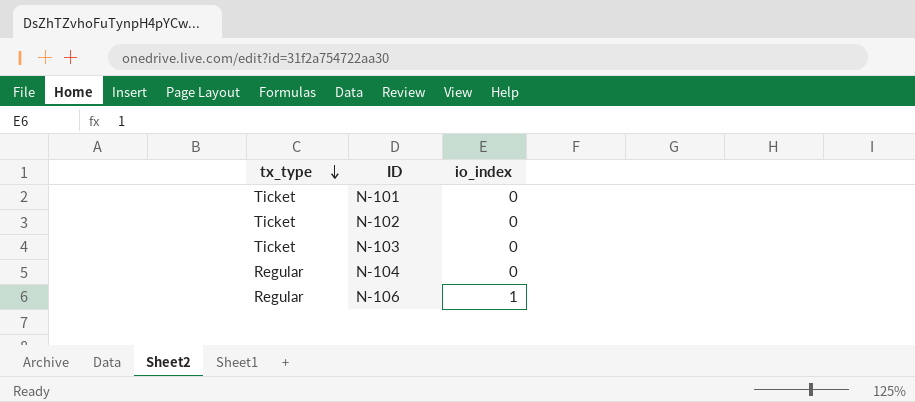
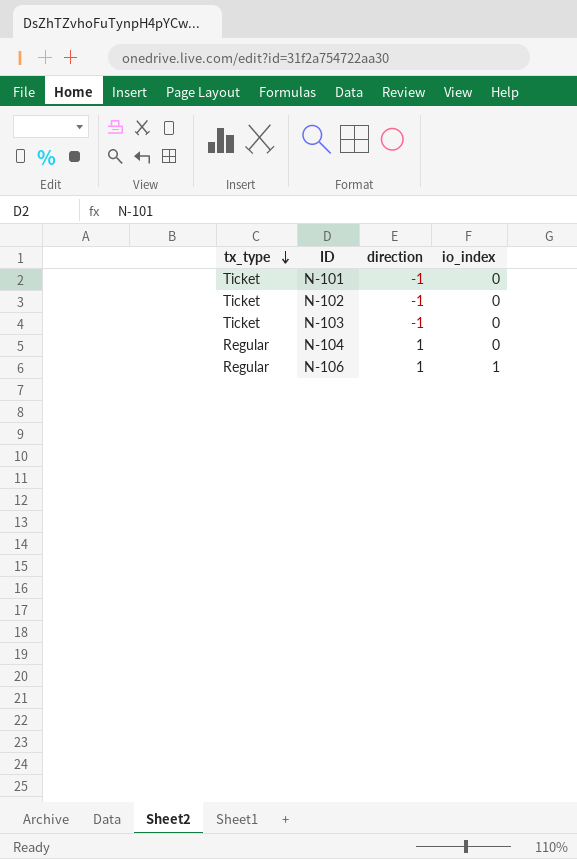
column direction | position: none -> 3

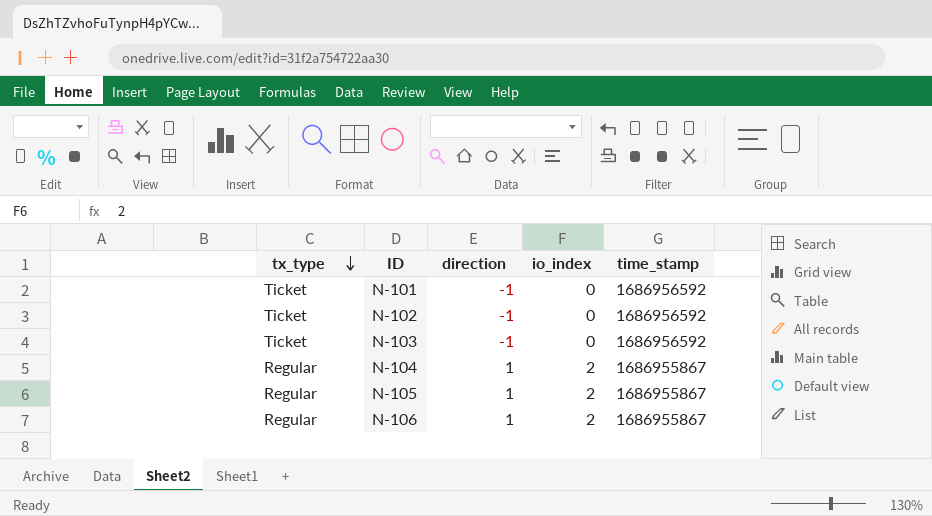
column time_stamp | position: none -> 5
N-104 | io_index: 0 -> 2
row N-105: none -> Regular | 1 | 2 | 1686955867
N-106 | io_index: 1 -> 2

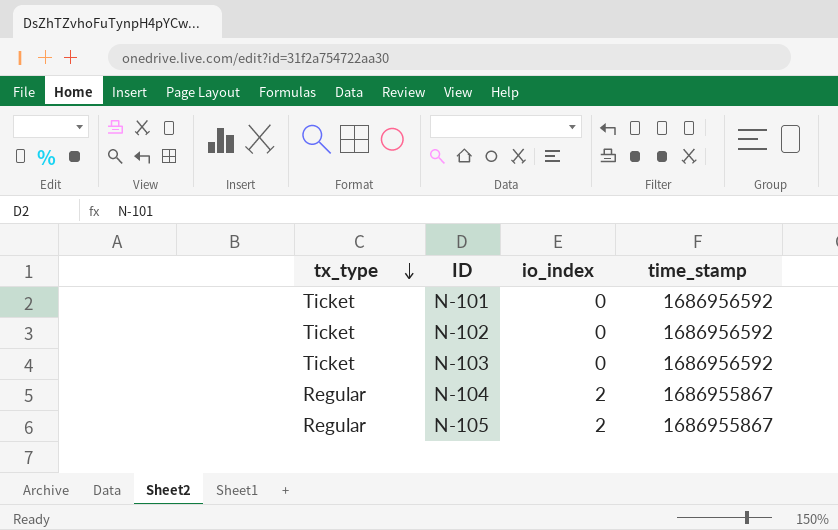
column direction | position: 3 -> none
row N-106: Regular | 1 | 2 | 1686955867 -> none

